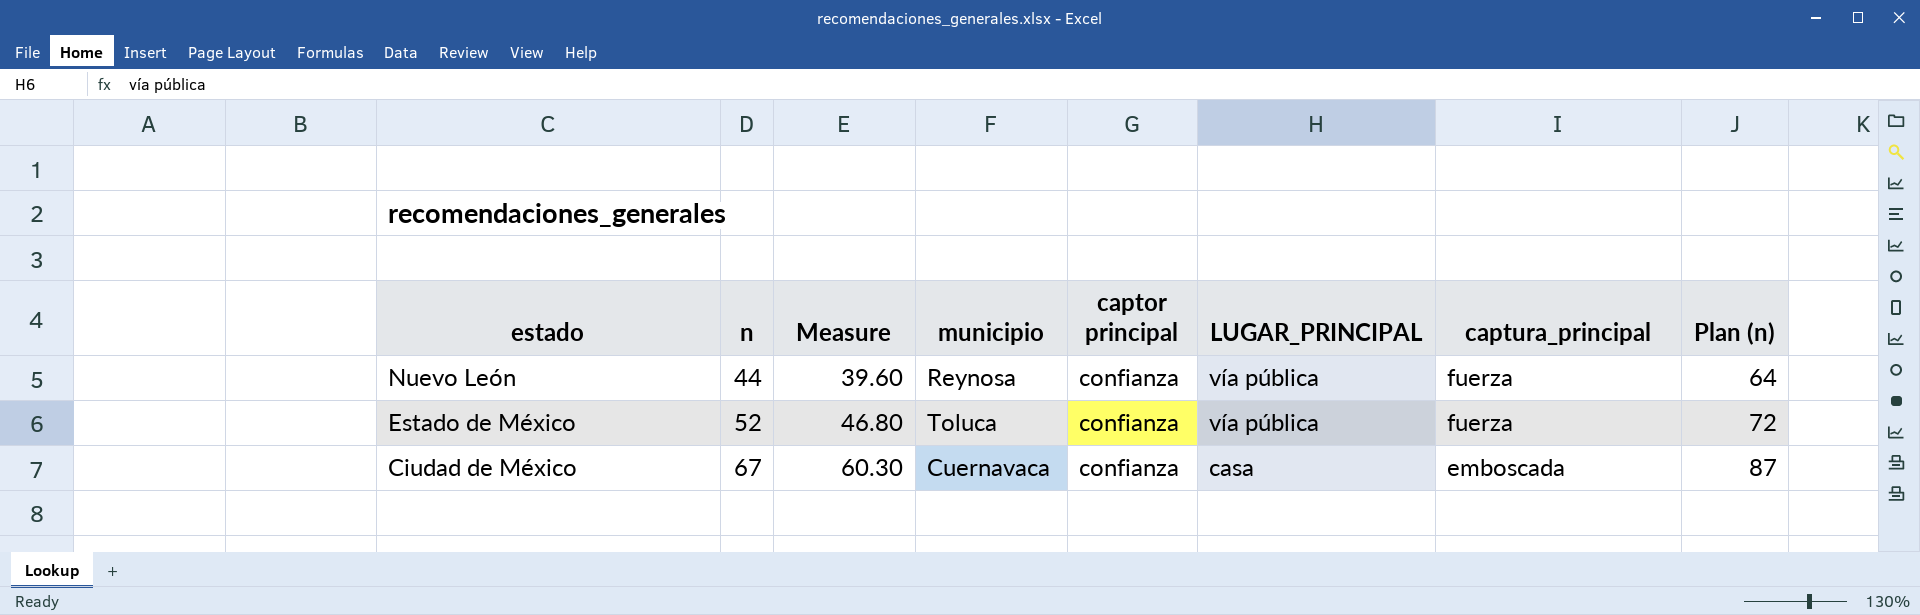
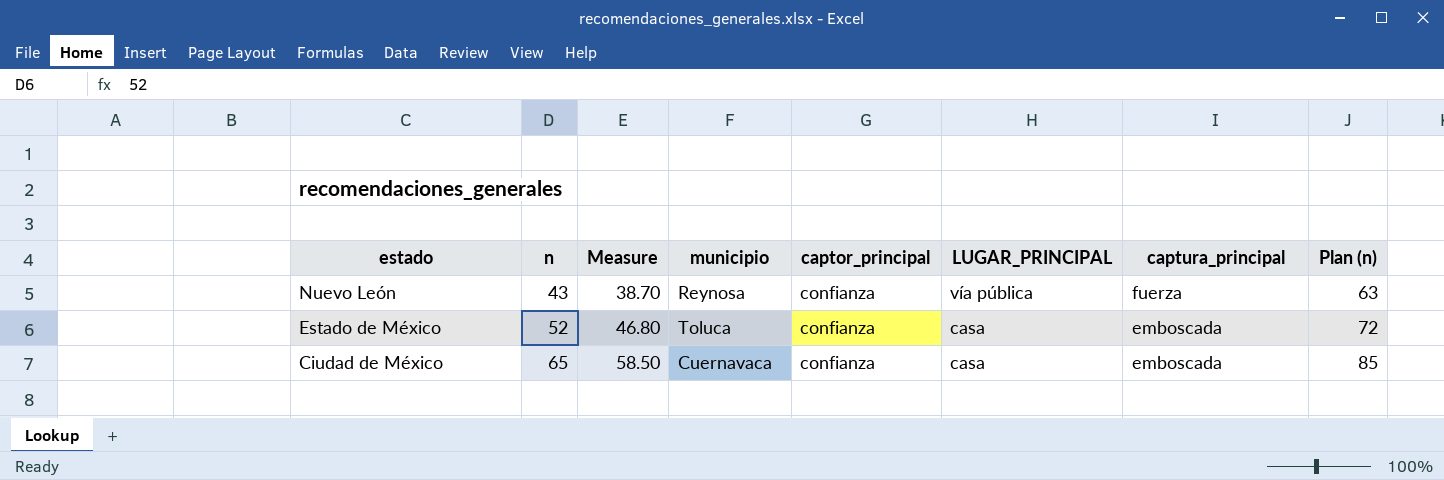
column name: captor principal -> captor_principal
Nuevo León | n: 44 -> 43
Nuevo León | Measure: 39.60 -> 38.70
Nuevo León | Plan (n): 64 -> 63
Estado de México | LUGAR_PRINCIPAL: vía pública -> casa
Estado de México | captura_principal: fuerza -> emboscada
Ciudad de México | n: 67 -> 65
Ciudad de México | Measure: 60.30 -> 58.50
Ciudad de México | Plan (n): 87 -> 85

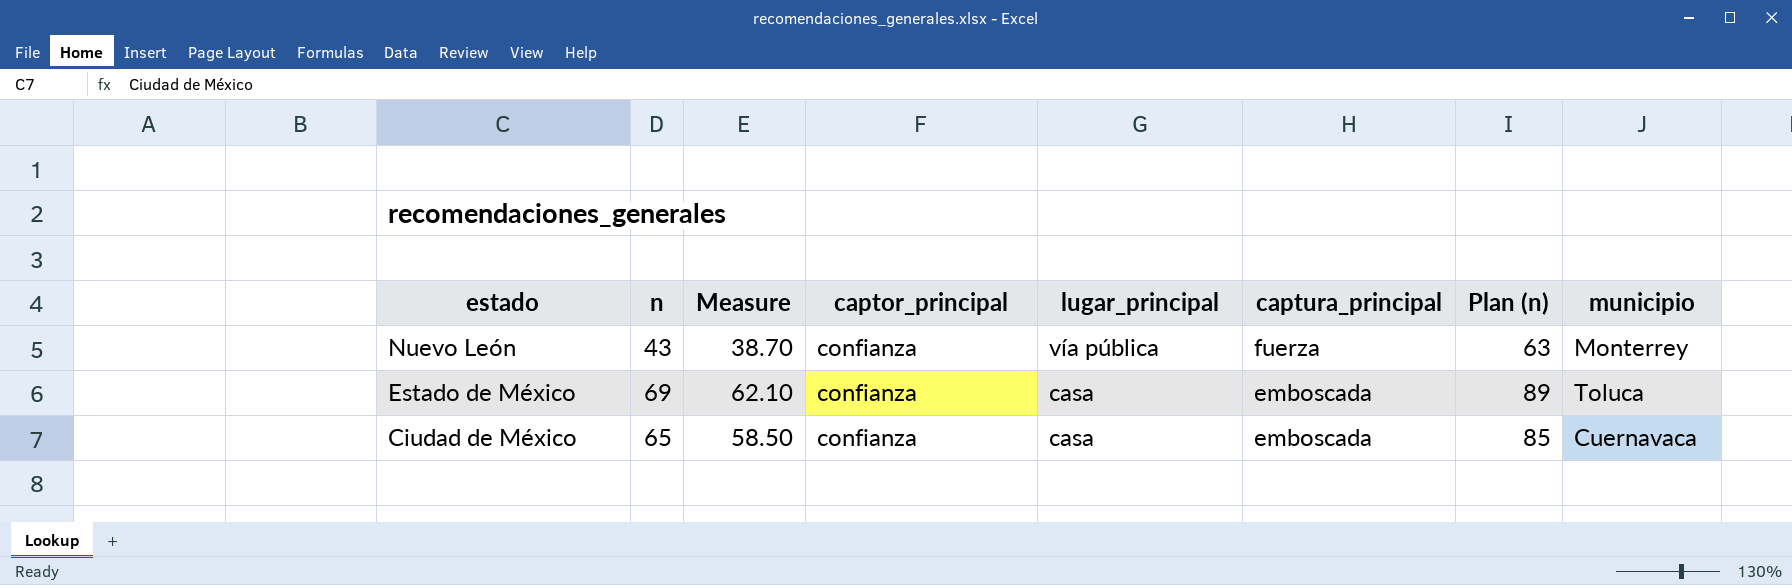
column name: LUGAR_PRINCIPAL -> lugar_principal
column municipio | position: 4 -> 8
Nuevo León | municipio: Reynosa -> Monterrey
Estado de México | n: 52 -> 69
Estado de México | Measure: 46.80 -> 62.10
Estado de México | Plan (n): 72 -> 89

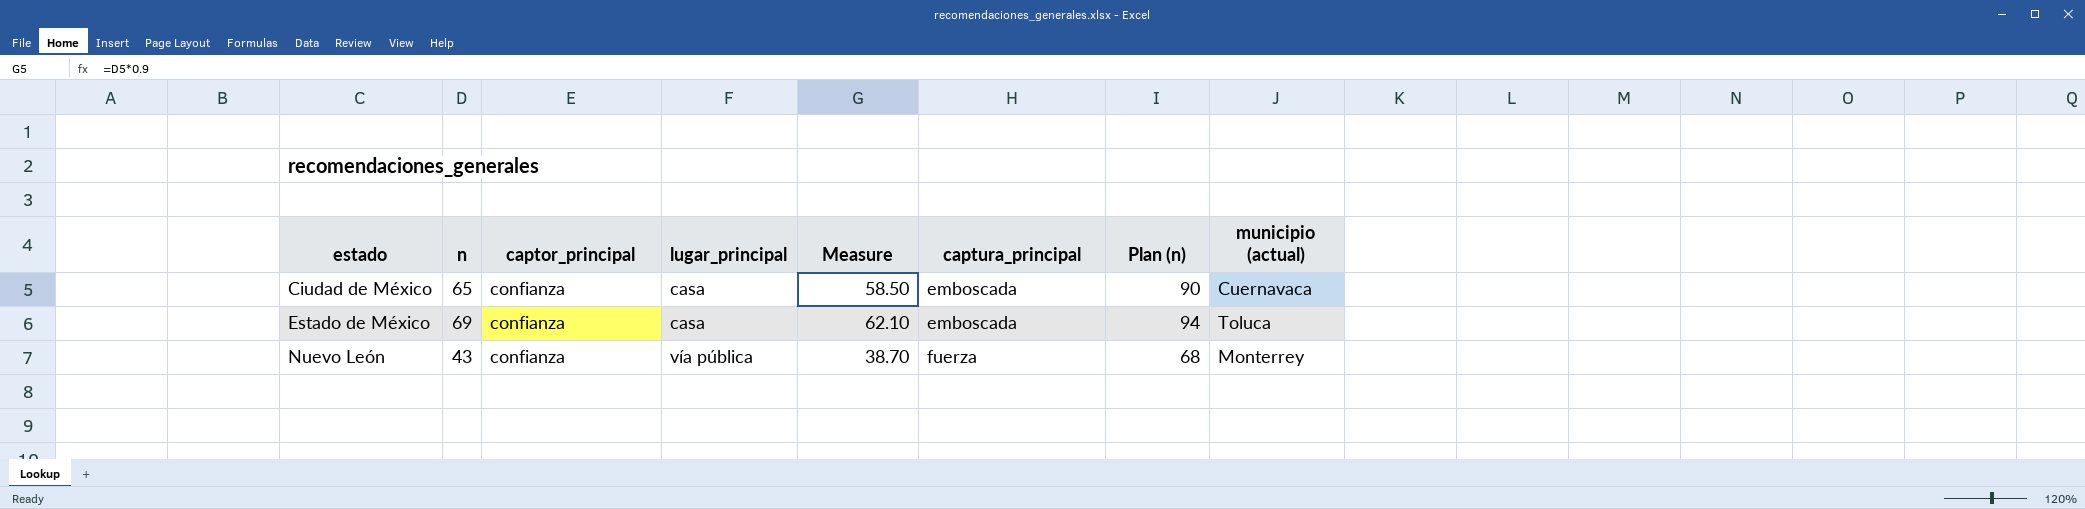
row order: estado descending -> estado ascending
column Measure | position: 3 -> 5
column Plan (n) | formula: [n] + 20 -> [n] + 25
column name: municipio -> municipio (actual)

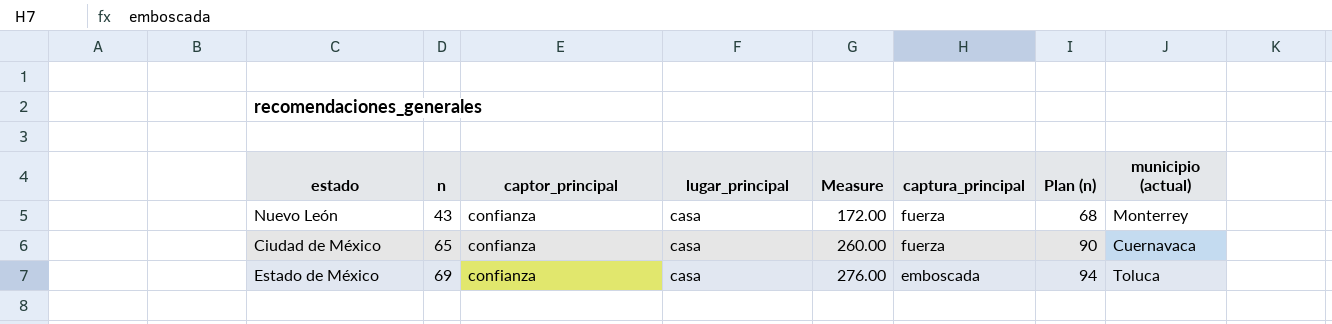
row order: estado ascending -> n ascending
column Measure | formula: [n] * 0.9 -> [n] * 4
Nuevo León | lugar_principal: vía pública -> casa
Ciudad de México | captura_principal: emboscada -> fuerza

